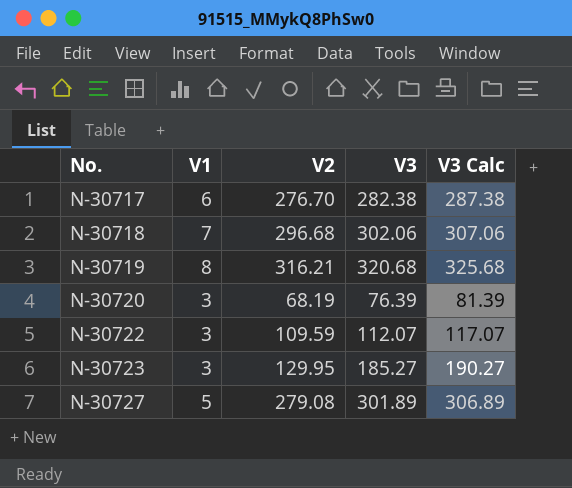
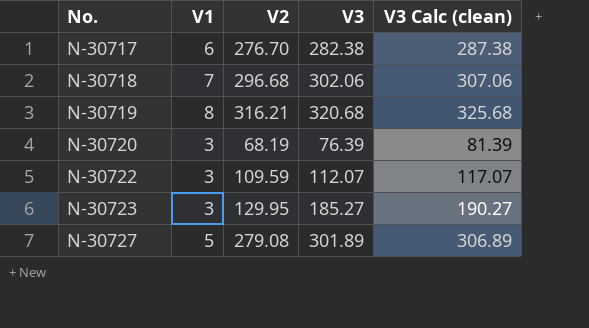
column name: V3 Calc -> V3 Calc (clean)

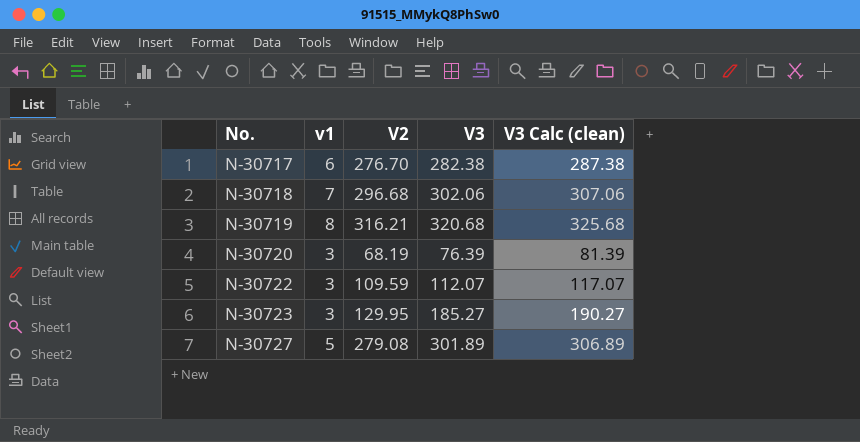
column name: V1 -> v1

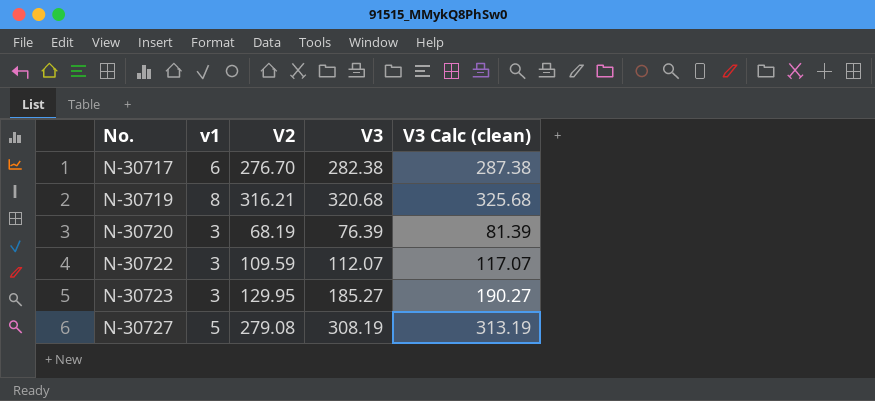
row N-30718: 7 | 296.68 | 302.06 | 307.06 -> none
N-30727 | V3: 301.89 -> 308.19
N-30727 | V3 Calc (clean): 306.89 -> 313.19

